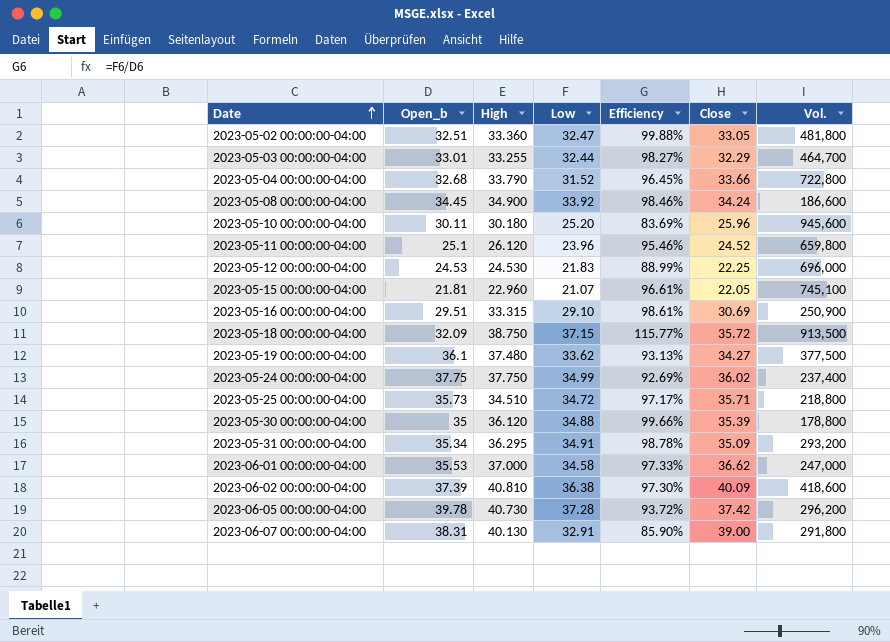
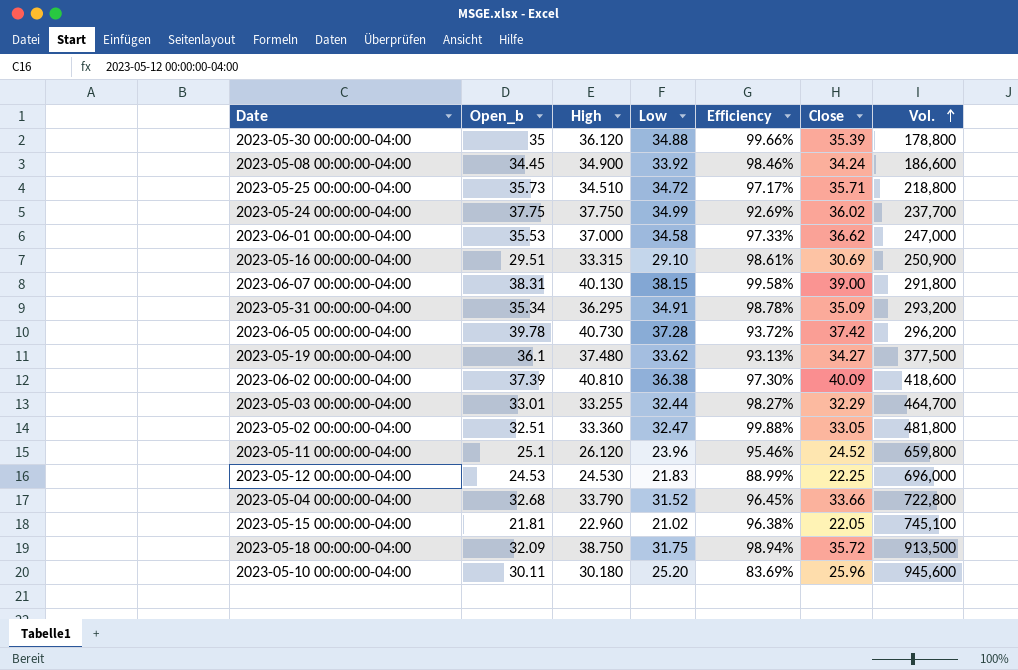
row order: Date ascending -> Vol. ascending
2023-05-24 00:00:00-04:00 | Vol.: 237,400 -> 237,700
2023-06-07 00:00:00-04:00 | Low: 32.91 -> 38.15
2023-06-07 00:00:00-04:00 | Efficiency: 85.90% -> 99.58%
2023-05-15 00:00:00-04:00 | Low: 21.07 -> 21.02
2023-05-15 00:00:00-04:00 | Efficiency: 96.61% -> 96.38%
2023-05-18 00:00:00-04:00 | Low: 37.15 -> 31.75
2023-05-18 00:00:00-04:00 | Efficiency: 115.77% -> 98.94%

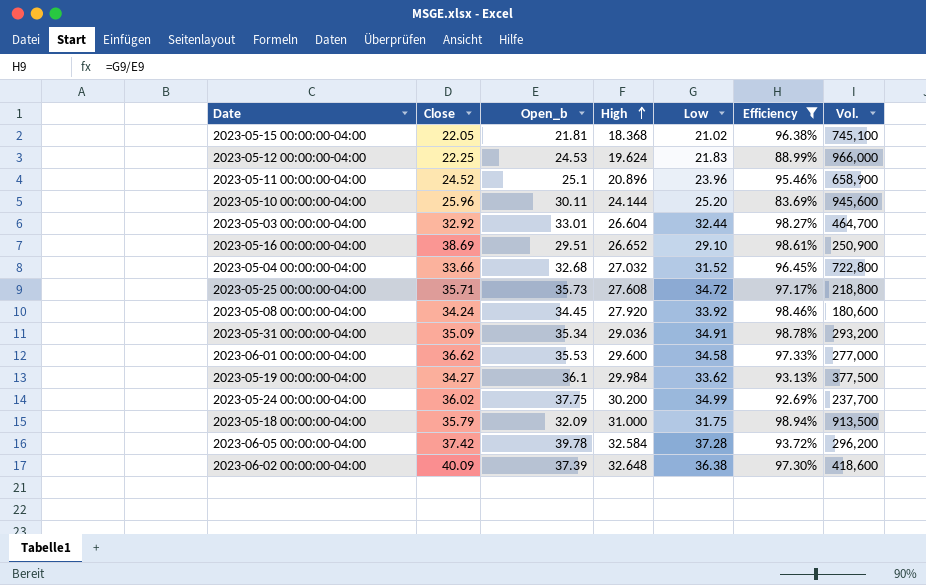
filter: none -> Efficiency <= 98.94%
row order: Vol. ascending -> High ascending
column Close | position: 6 -> 2
2023-05-15 00:00:00-04:00 | High: 22.960 -> 18.368
2023-05-12 00:00:00-04:00 | High: 24.530 -> 19.624
2023-05-12 00:00:00-04:00 | Vol.: 696,000 -> 966,000
2023-05-11 00:00:00-04:00 | High: 26.120 -> 20.896
2023-05-11 00:00:00-04:00 | Vol.: 659,800 -> 658,900
2023-05-10 00:00:00-04:00 | High: 30.180 -> 24.144
2023-05-03 00:00:00-04:00 | Close: 32.29 -> 32.92
2023-05-03 00:00:00-04:00 | High: 33.255 -> 26.604
2023-05-16 00:00:00-04:00 | Close: 30.69 -> 38.69
2023-05-16 00:00:00-04:00 | High: 33.315 -> 26.652
2023-05-04 00:00:00-04:00 | High: 33.790 -> 27.032
2023-05-25 00:00:00-04:00 | High: 34.510 -> 27.608
2023-05-08 00:00:00-04:00 | High: 34.900 -> 27.920
2023-05-08 00:00:00-04:00 | Vol.: 186,600 -> 180,600
2023-05-31 00:00:00-04:00 | High: 36.295 -> 29.036
2023-06-01 00:00:00-04:00 | High: 37.000 -> 29.600
2023-06-01 00:00:00-04:00 | Vol.: 247,000 -> 277,000
2023-05-19 00:00:00-04:00 | High: 37.480 -> 29.984
2023-05-24 00:00:00-04:00 | High: 37.750 -> 30.200
2023-05-18 00:00:00-04:00 | Close: 35.72 -> 35.79
2023-05-18 00:00:00-04:00 | High: 38.750 -> 31.000
2023-06-05 00:00:00-04:00 | High: 40.730 -> 32.584
2023-06-02 00:00:00-04:00 | High: 40.810 -> 32.648

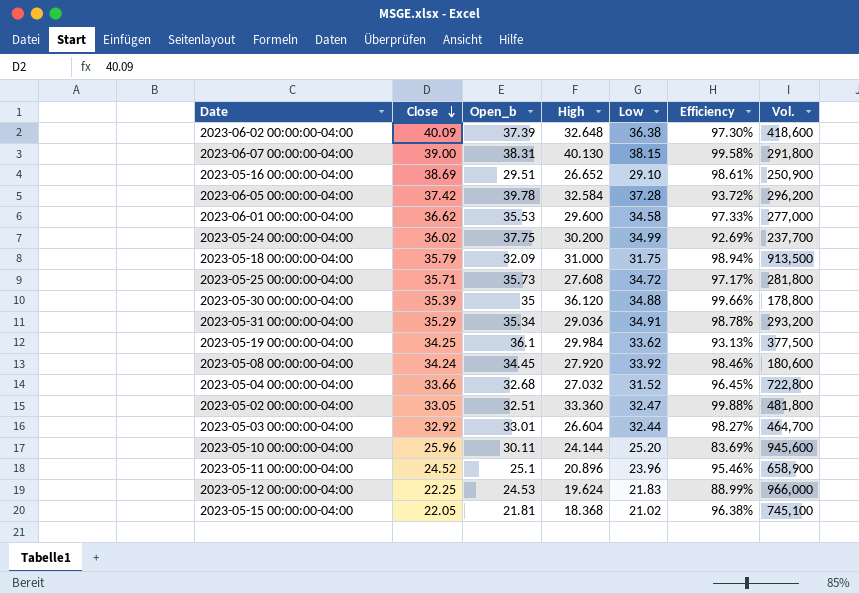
filter: Efficiency <= 98.94% -> none
row order: High ascending -> Close descending
2023-05-25 00:00:00-04:00 | Vol.: 218,800 -> 281,800
2023-05-31 00:00:00-04:00 | Close: 35.09 -> 35.29
2023-05-19 00:00:00-04:00 | Close: 34.27 -> 34.25

